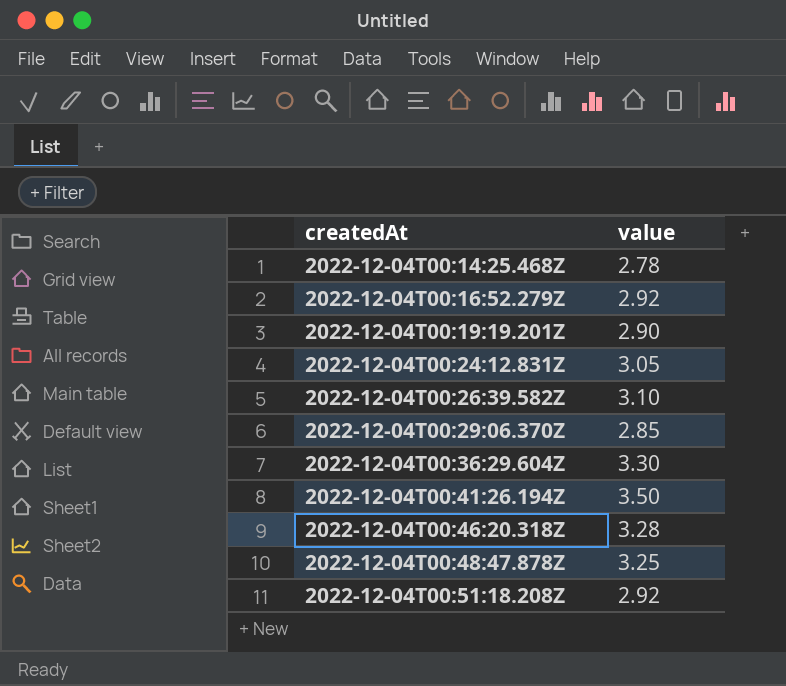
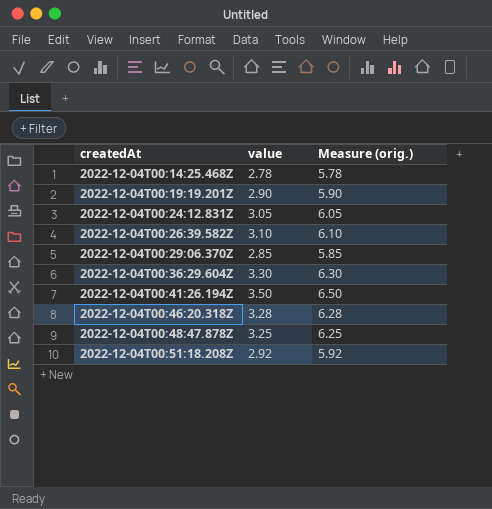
column Measure (orig.) | formula: none -> [value] + 3
row 2022-12-04T00:16:52.279Z: 2.92 -> none

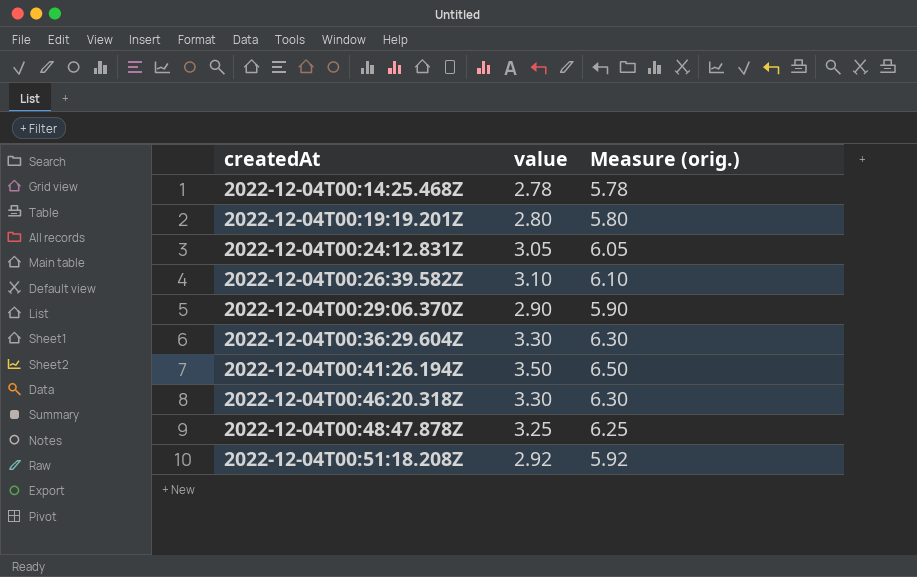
2022-12-04T00:19:19.201Z | value: 2.90 -> 2.80
2022-12-04T00:19:19.201Z | Measure (orig.): 5.90 -> 5.80
2022-12-04T00:29:06.370Z | value: 2.85 -> 2.90
2022-12-04T00:29:06.370Z | Measure (orig.): 5.85 -> 5.90
2022-12-04T00:46:20.318Z | value: 3.28 -> 3.30
2022-12-04T00:46:20.318Z | Measure (orig.): 6.28 -> 6.30

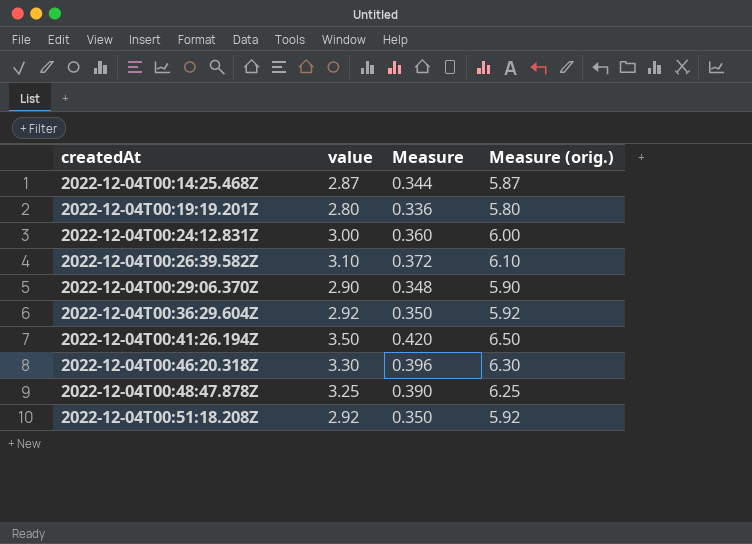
column Measure | formula: none -> [value] * 0.12
2022-12-04T00:14:25.468Z | value: 2.78 -> 2.87
2022-12-04T00:14:25.468Z | Measure (orig.): 5.78 -> 5.87
2022-12-04T00:24:12.831Z | value: 3.05 -> 3.00
2022-12-04T00:24:12.831Z | Measure (orig.): 6.05 -> 6.00
2022-12-04T00:36:29.604Z | value: 3.30 -> 2.92
2022-12-04T00:36:29.604Z | Measure (orig.): 6.30 -> 5.92

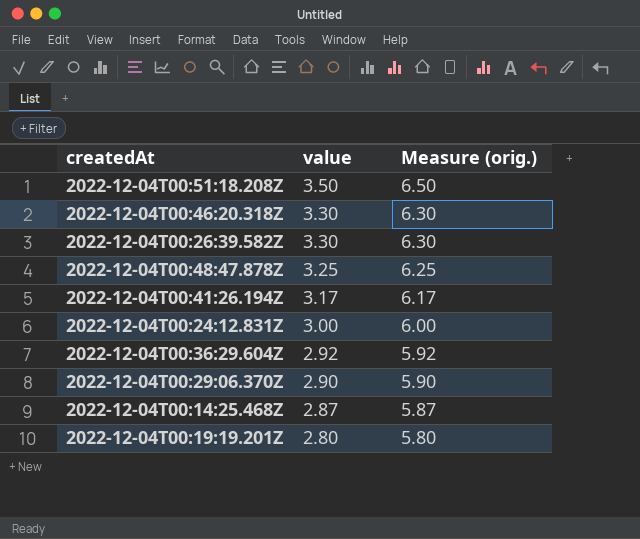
row order: createdAt ascending -> value descending
column Measure | formula: [value] * 0.12 -> none
2022-12-04T00:51:18.208Z | value: 2.92 -> 3.50
2022-12-04T00:51:18.208Z | Measure (orig.): 5.92 -> 6.50
2022-12-04T00:26:39.582Z | value: 3.10 -> 3.30
2022-12-04T00:26:39.582Z | Measure (orig.): 6.10 -> 6.30
2022-12-04T00:41:26.194Z | value: 3.50 -> 3.17
2022-12-04T00:41:26.194Z | Measure (orig.): 6.50 -> 6.17

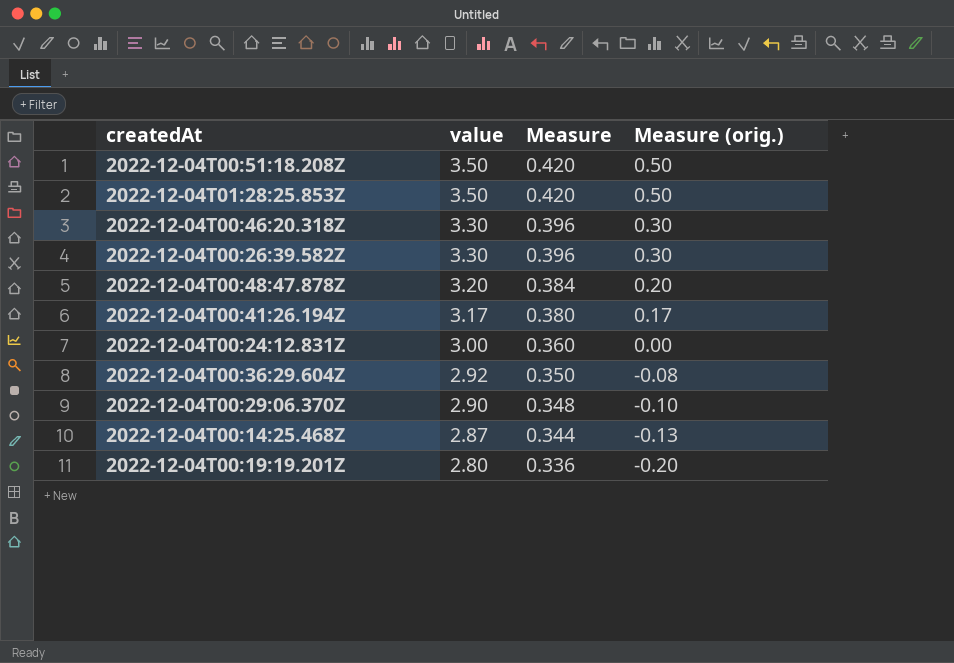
column Measure | formula: none -> [value] * 0.12
column Measure (orig.) | formula: [value] + 3 -> [value] - 3
row 2022-12-04T01:28:25.853Z: none -> 3.50 | 0.420 | 0.50
2022-12-04T00:48:47.878Z | value: 3.25 -> 3.20

